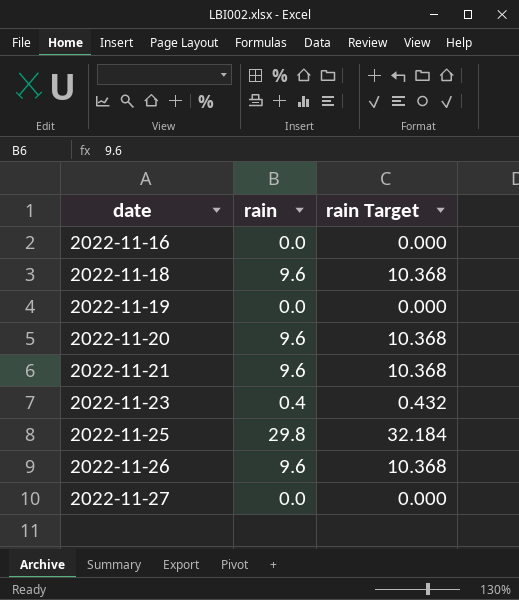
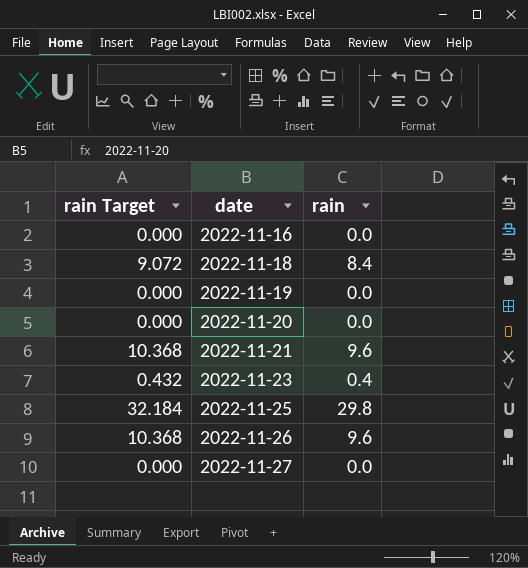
column rain Target | position: 3 -> 1
2022-11-18 | rain Target: 10.368 -> 9.072
2022-11-18 | rain: 9.6 -> 8.4
2022-11-20 | rain Target: 10.368 -> 0.000
2022-11-20 | rain: 9.6 -> 0.0

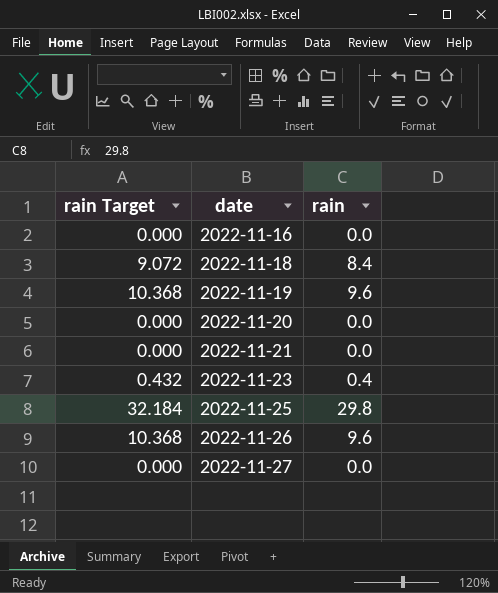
2022-11-19 | rain Target: 0.000 -> 10.368
2022-11-19 | rain: 0.0 -> 9.6
2022-11-21 | rain Target: 10.368 -> 0.000
2022-11-21 | rain: 9.6 -> 0.0

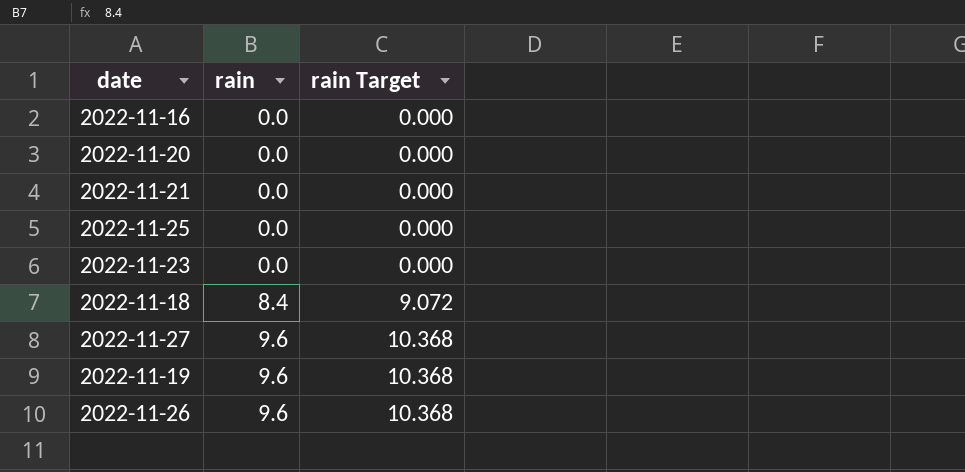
row order: date ascending -> rain ascending
column rain Target | position: 1 -> 3
2022-11-25 | rain: 29.8 -> 0.0
2022-11-25 | rain Target: 32.184 -> 0.000
2022-11-23 | rain: 0.4 -> 0.0
2022-11-23 | rain Target: 0.432 -> 0.000
2022-11-27 | rain: 0.0 -> 9.6
2022-11-27 | rain Target: 0.000 -> 10.368

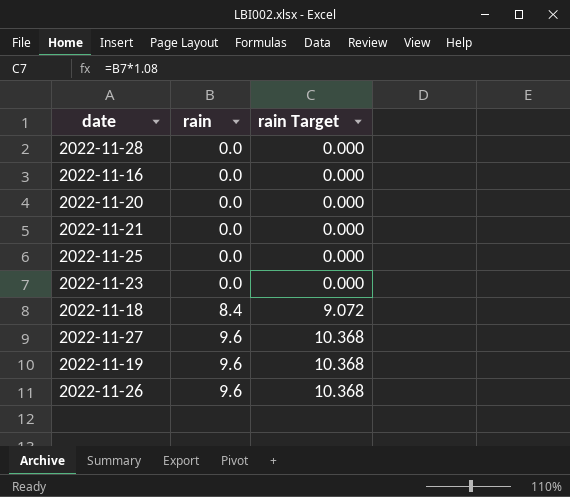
row 2022-11-28: none -> 0.0 | 0.000

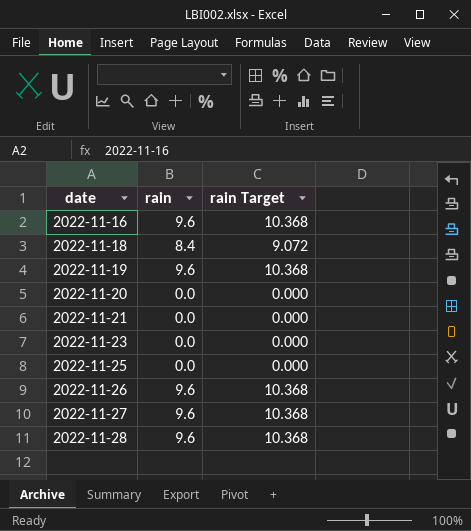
row order: rain ascending -> date ascending
2022-11-16 | rain: 0.0 -> 9.6
2022-11-16 | rain Target: 0.000 -> 10.368
2022-11-28 | rain: 0.0 -> 9.6
2022-11-28 | rain Target: 0.000 -> 10.368

